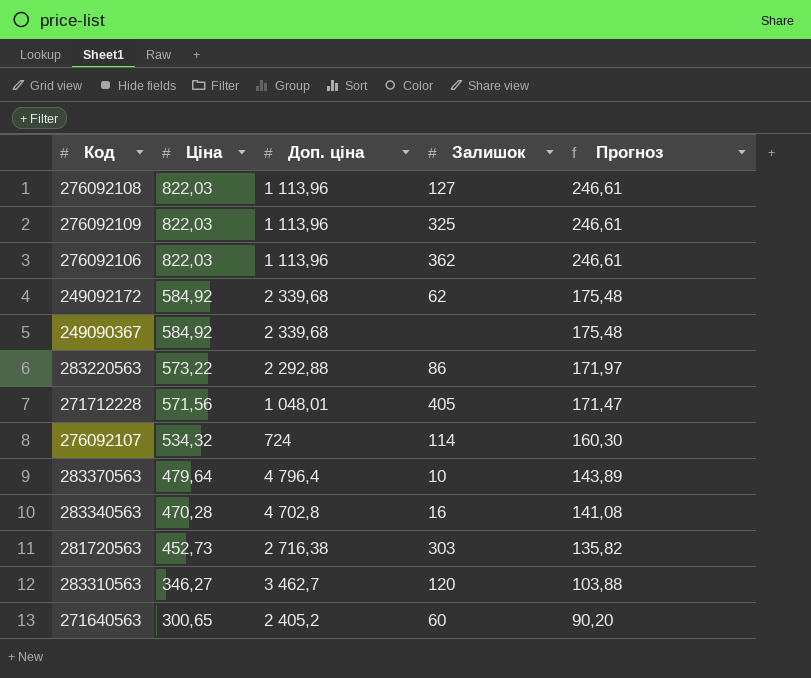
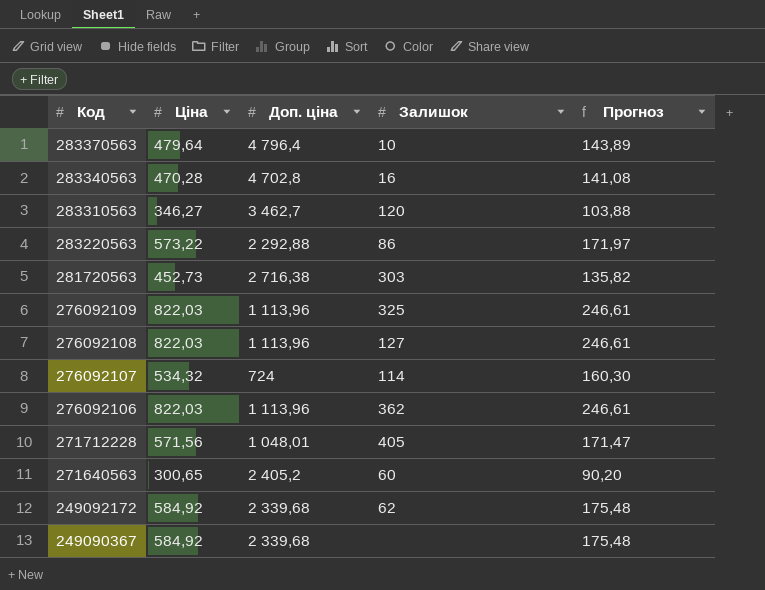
row order: Ціна descending -> Код descending

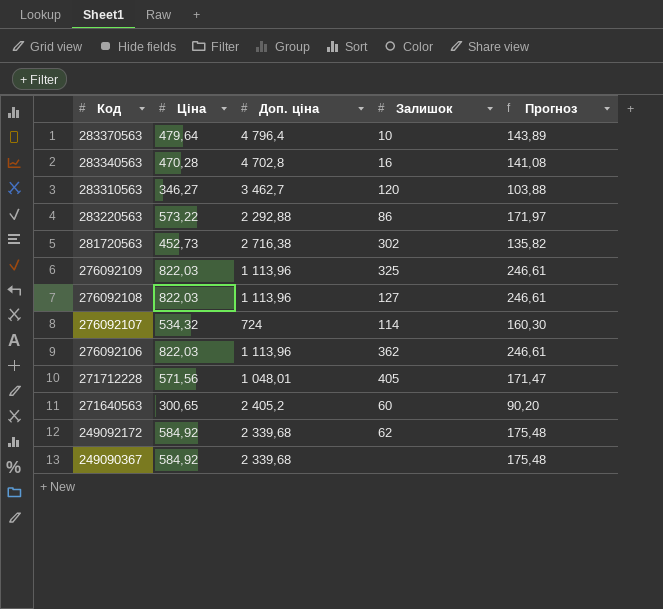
281720563 | Залишок: 303 -> 302

